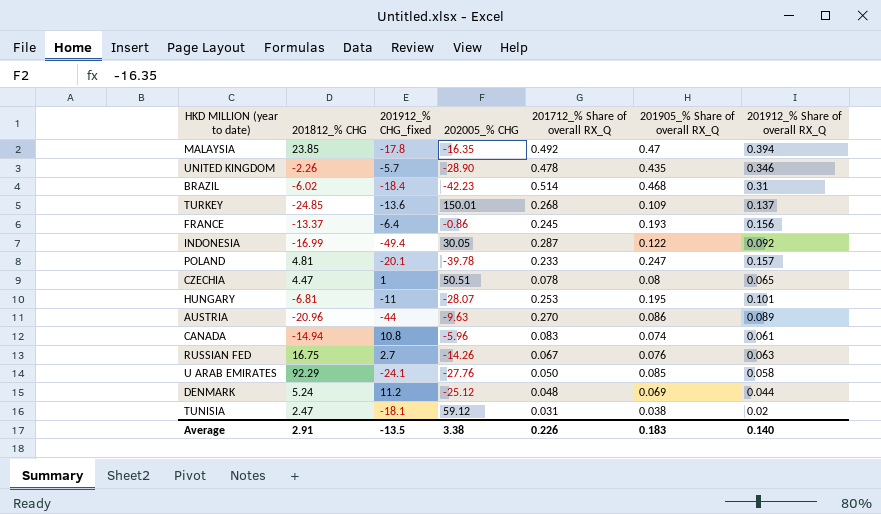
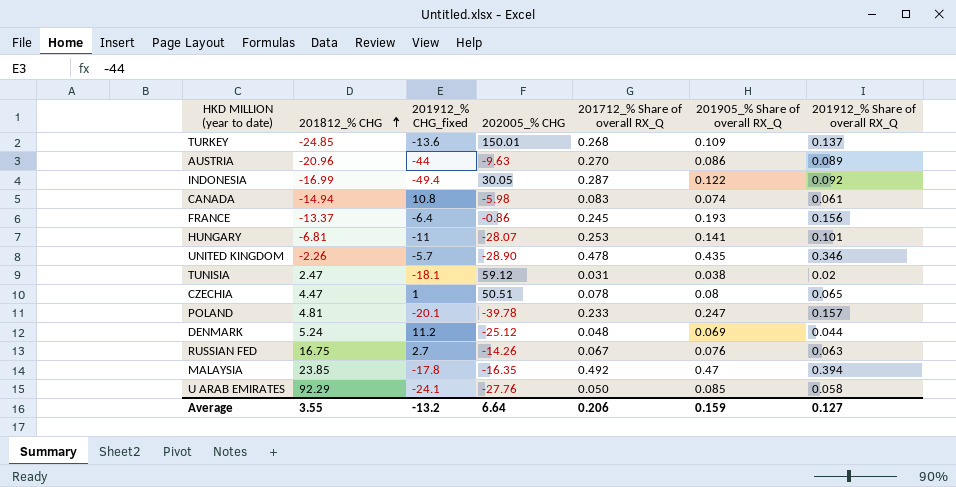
row order: none -> 201812_% CHG ascending
row BRAZIL: -6.02 | -18.4 | -42.23 | 0.514 | 0.468 | 0.31 -> none
CANADA | 202005_% CHG: -5.96 -> -5.98
HUNGARY | 201905_% Share of overall RX_Q: 0.195 -> 0.141
Average | 201812_% CHG: 2.91 -> 3.55
Average | 201912_% CHG_fixed: -13.5 -> -13.2
Average | 202005_% CHG: 3.38 -> 6.64
Average | 201712_% Share of overall RX_Q: 0.226 -> 0.206
Average | 201905_% Share of overall RX_Q: 0.183 -> 0.159
Average | 201912_% Share of overall RX_Q: 0.140 -> 0.127

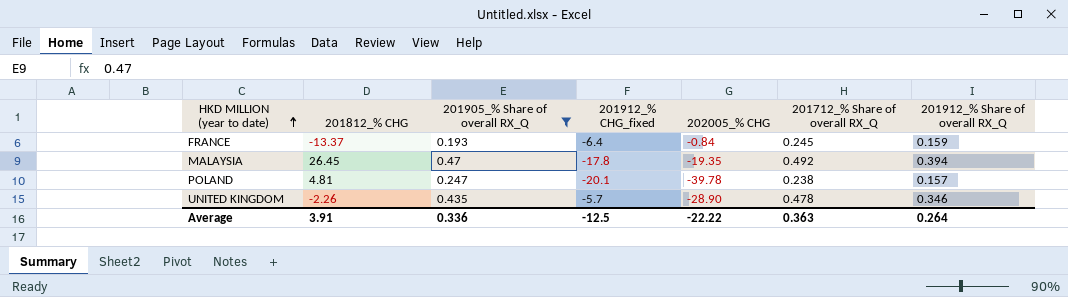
filter: none -> 201905_% Share of overall RX_Q >= 0.193
row order: 201812_% CHG ascending -> HKD MILLION (year to date) ascending
column 201905_% Share of overall RX_Q | position: 6 -> 3
FRANCE | 202005_% CHG: -0.86 -> -0.84
FRANCE | 201912_% Share of overall RX_Q: 0.156 -> 0.159
MALAYSIA | 201812_% CHG: 23.85 -> 26.45
MALAYSIA | 202005_% CHG: -16.35 -> -19.35
POLAND | 201712_% Share of overall RX_Q: 0.233 -> 0.238
Average | 201812_% CHG: 3.55 -> 3.91
Average | 201905_% Share of overall RX_Q: 0.159 -> 0.336
Average | 201912_% CHG_fixed: -13.2 -> -12.5
Average | 202005_% CHG: 6.64 -> -22.22
Average | 201712_% Share of overall RX_Q: 0.206 -> 0.363
Average | 201912_% Share of overall RX_Q: 0.127 -> 0.264

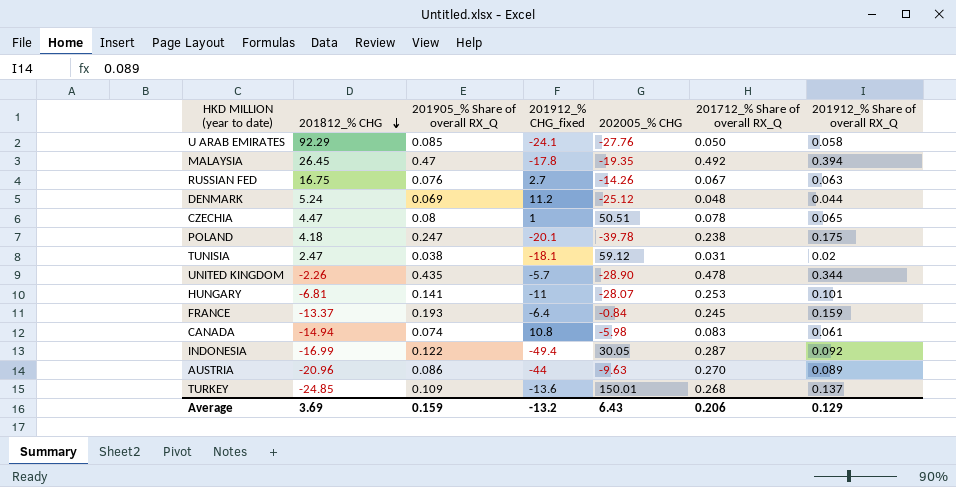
filter: 201905_% Share of overall RX_Q >= 0.193 -> none
row order: HKD MILLION (year to date) ascending -> 201812_% CHG descending
POLAND | 201812_% CHG: 4.81 -> 4.18
POLAND | 201912_% Share of overall RX_Q: 0.157 -> 0.175
UNITED KINGDOM | 201912_% Share of overall RX_Q: 0.346 -> 0.344
Average | 201812_% CHG: 3.91 -> 3.69
Average | 201905_% Share of overall RX_Q: 0.336 -> 0.159
Average | 201912_% CHG_fixed: -12.5 -> -13.2
Average | 202005_% CHG: -22.22 -> 6.43
Average | 201712_% Share of overall RX_Q: 0.363 -> 0.206
Average | 201912_% Share of overall RX_Q: 0.264 -> 0.129

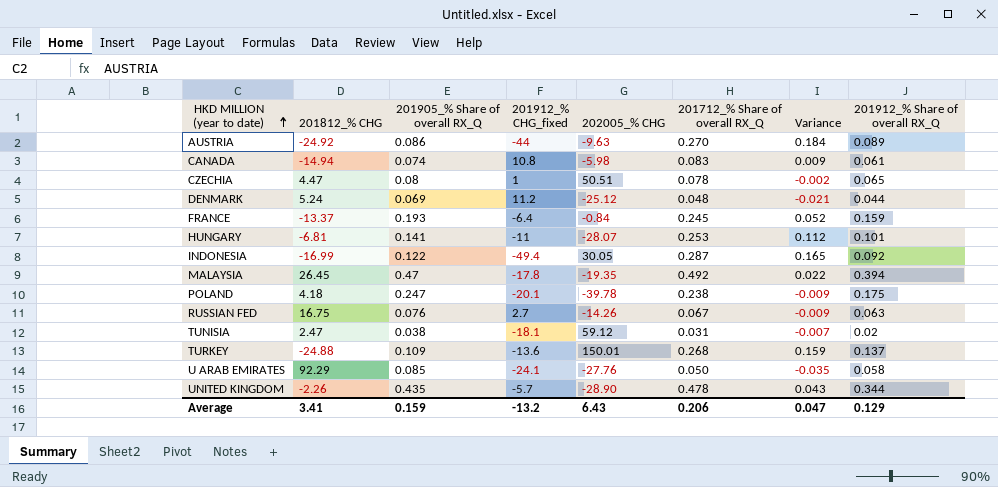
row order: 201812_% CHG descending -> HKD MILLION (year to date) ascending
column Variance | formula: none -> [201712_% Share of overall RX_Q] - [201905_% Share of overall RX_Q]
AUSTRIA | 201812_% CHG: -20.96 -> -24.92
TURKEY | 201812_% CHG: -24.85 -> -24.88
Average | 201812_% CHG: 3.69 -> 3.41

